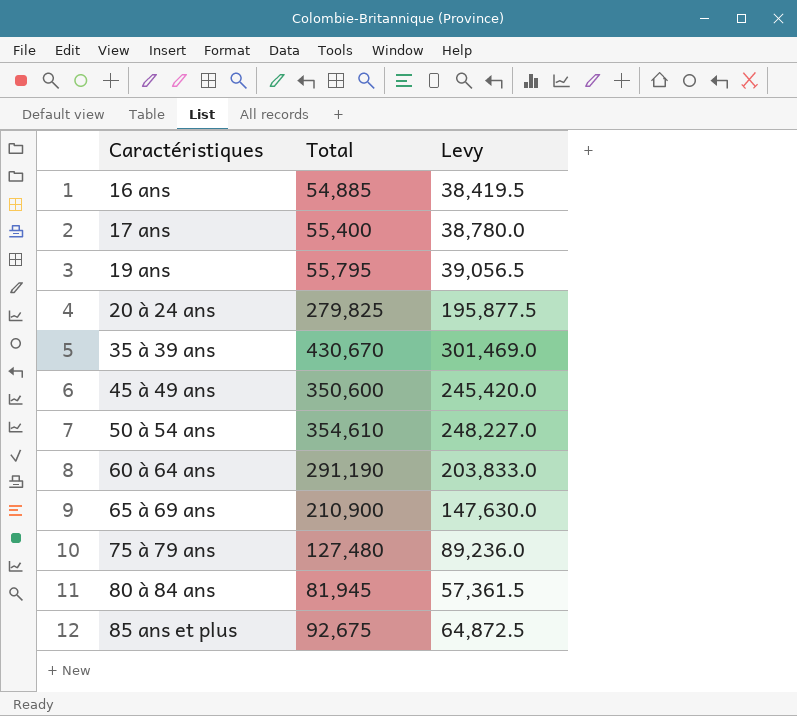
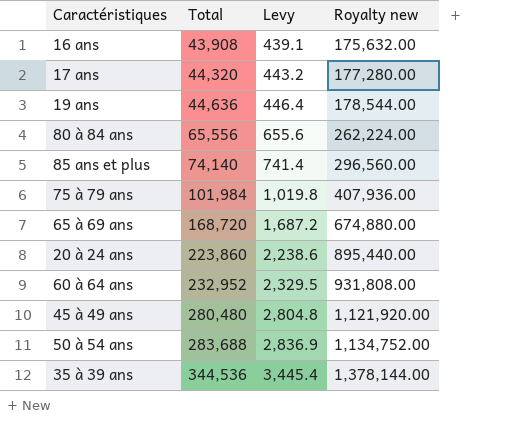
row order: Caractéristiques ascending -> Total ascending
column Levy | formula: [Total] * 0.7 -> [Total] * 0.01
column Royalty new | formula: none -> [Total] * 4
16 ans | Total: 54,885 -> 43,908
17 ans | Total: 55,400 -> 44,320
19 ans | Total: 55,795 -> 44,636
80 à 84 ans | Total: 81,945 -> 65,556
85 ans et plus | Total: 92,675 -> 74,140
75 à 79 ans | Total: 127,480 -> 101,984
65 à 69 ans | Total: 210,900 -> 168,720
20 à 24 ans | Total: 279,825 -> 223,860
60 à 64 ans | Total: 291,190 -> 232,952
45 à 49 ans | Total: 350,600 -> 280,480
50 à 54 ans | Total: 354,610 -> 283,688
35 à 39 ans | Total: 430,670 -> 344,536

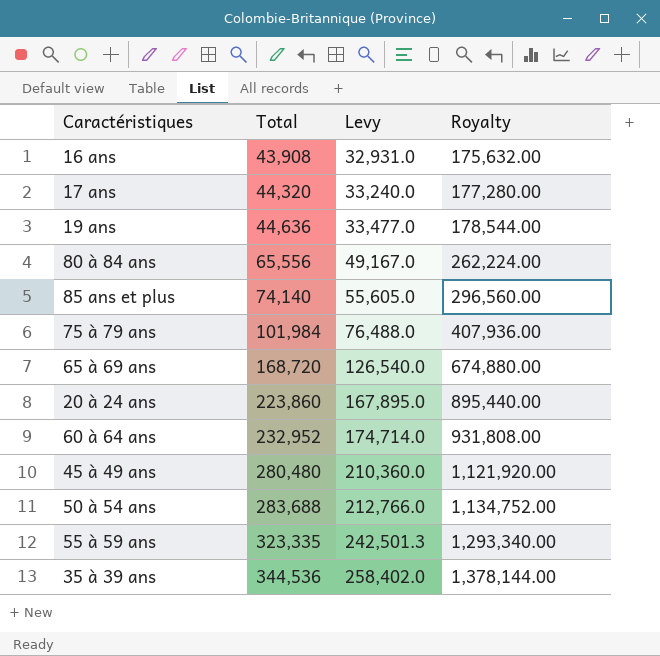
column Levy | formula: [Total] * 0.01 -> [Total] * 0.75
column name: Royalty new -> Royalty
row 55 à 59 ans: none -> 323,335 | 242,501.3 | 1,293,340.00

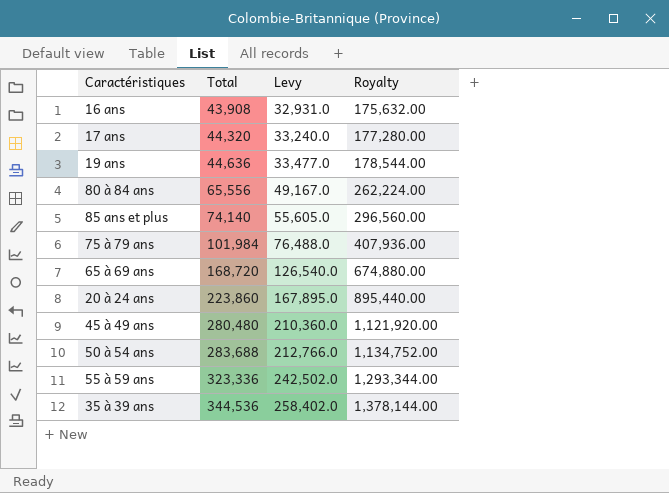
row 60 à 64 ans: 232,952 | 174,714.0 | 931,808.00 -> none
55 à 59 ans | Total: 323,335 -> 323,336
55 à 59 ans | Levy: 242,501.3 -> 242,502.0
55 à 59 ans | Royalty: 1,293,340.00 -> 1,293,344.00

